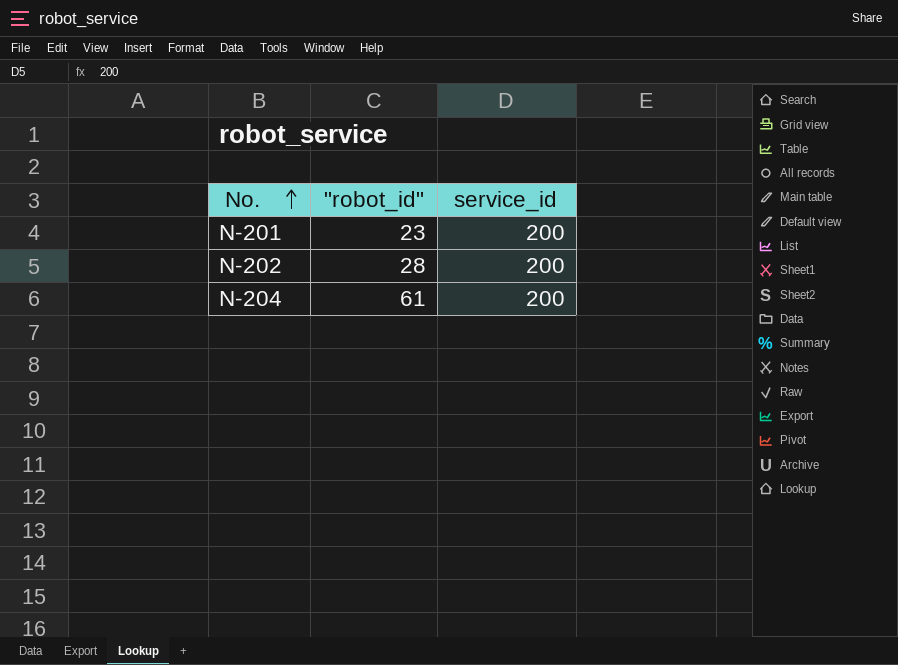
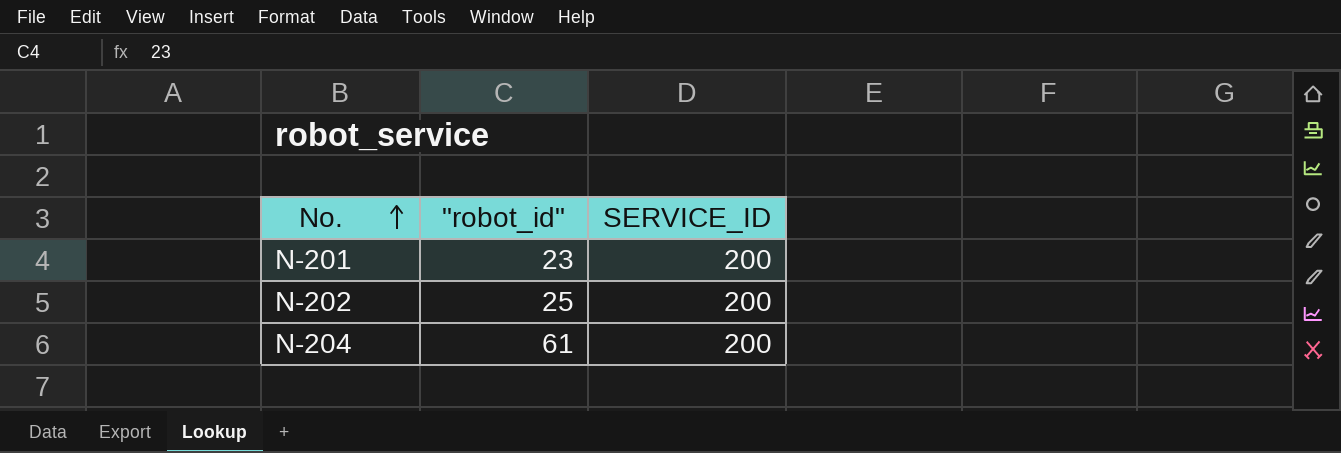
column name: service_id -> SERVICE_ID
N-202 | "robot_id": 28 -> 25

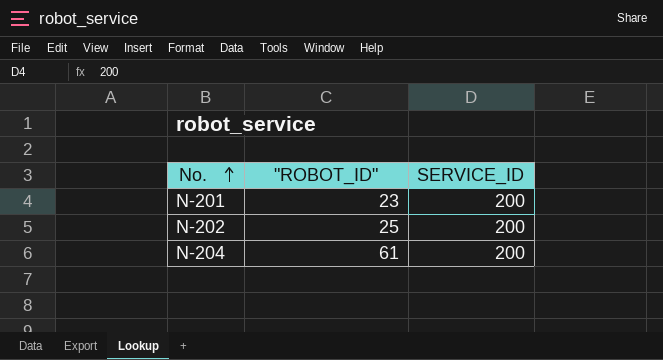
column name: "robot_id" -> "ROBOT_ID"

